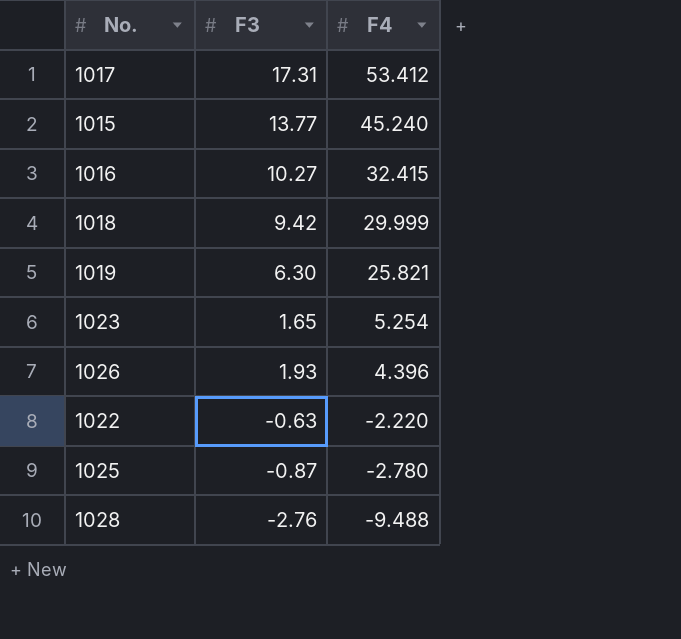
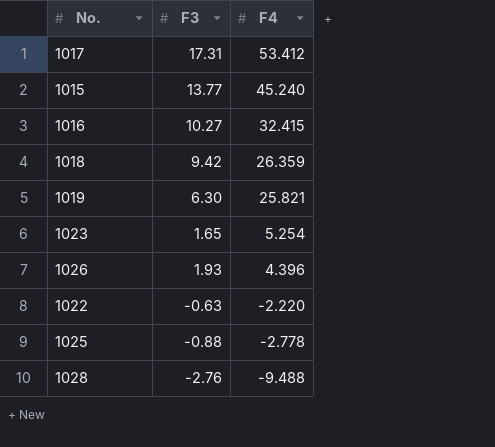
1018 | F4: 29.999 -> 26.359
1025 | F3: -0.87 -> -0.88
1025 | F4: -2.780 -> -2.778

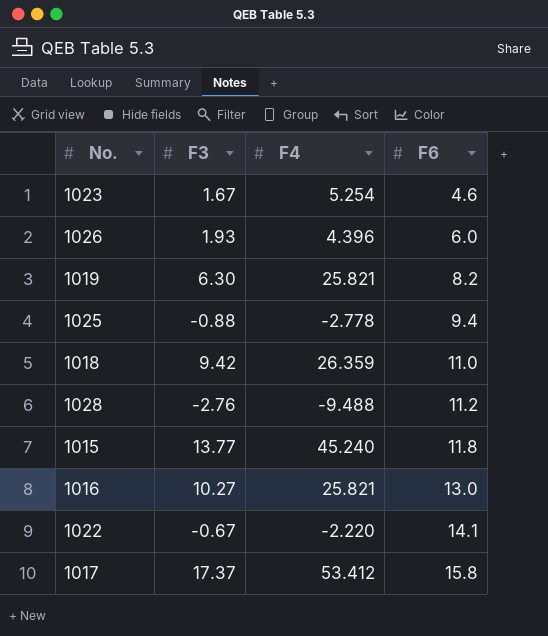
row order: F4 descending -> F6 ascending
column F6 | position: none -> 4
1023 | F3: 1.65 -> 1.67
1016 | F4: 32.415 -> 25.821
1022 | F3: -0.63 -> -0.67
1017 | F3: 17.31 -> 17.37

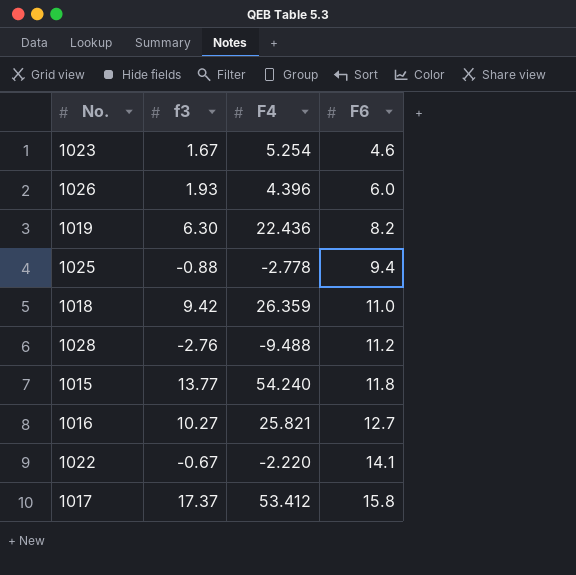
column name: F3 -> f3
1019 | F4: 25.821 -> 22.436
1015 | F4: 45.240 -> 54.240
1016 | F6: 13.0 -> 12.7

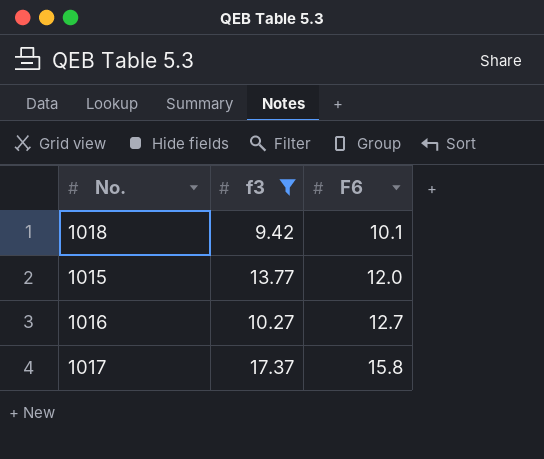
filter: none -> f3 >= 9.42
column F4 | position: 3 -> none
1018 | F6: 11.0 -> 10.1
1015 | F6: 11.8 -> 12.0

